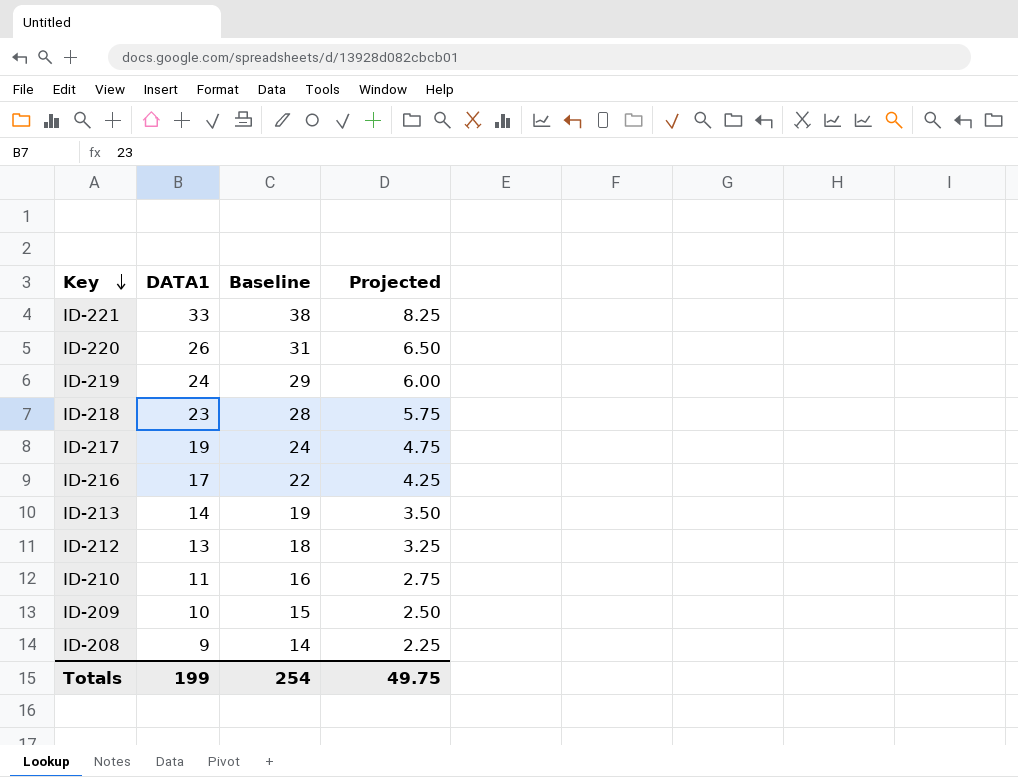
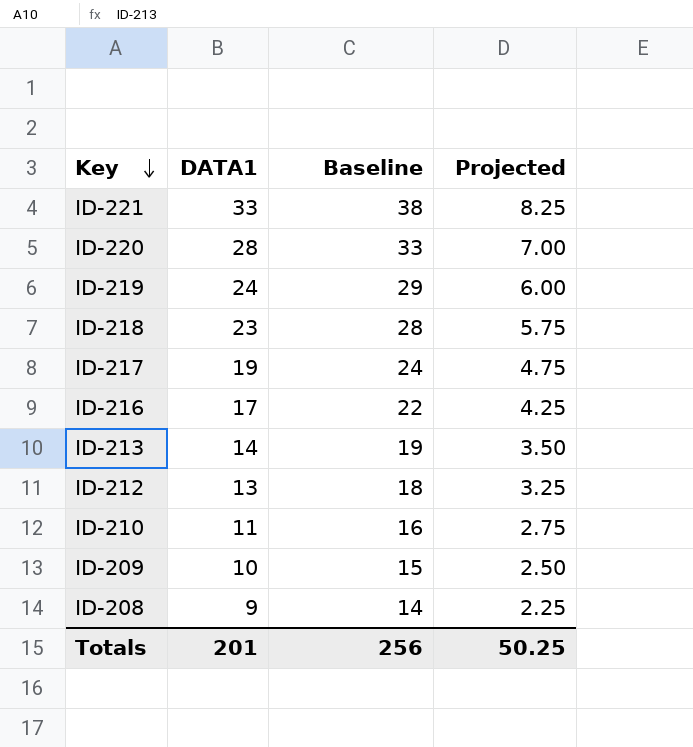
ID-220 | DATA1: 26 -> 28
ID-220 | Baseline: 31 -> 33
ID-220 | Projected: 6.50 -> 7.00
Totals | DATA1: 199 -> 201
Totals | Baseline: 254 -> 256
Totals | Projected: 49.75 -> 50.25

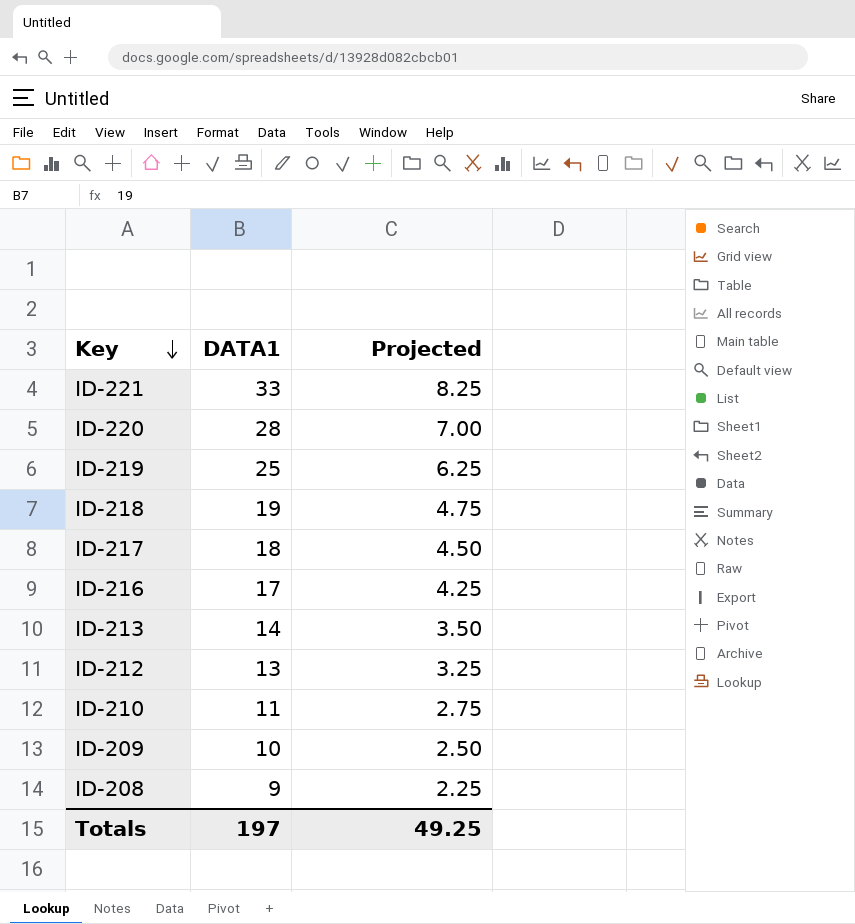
column Baseline | formula: [DATA1] + 5 -> none
ID-219 | DATA1: 24 -> 25
ID-219 | Projected: 6.00 -> 6.25
ID-218 | DATA1: 23 -> 19
ID-218 | Projected: 5.75 -> 4.75
ID-217 | DATA1: 19 -> 18
ID-217 | Projected: 4.75 -> 4.50
Totals | DATA1: 201 -> 197
Totals | Projected: 50.25 -> 49.25

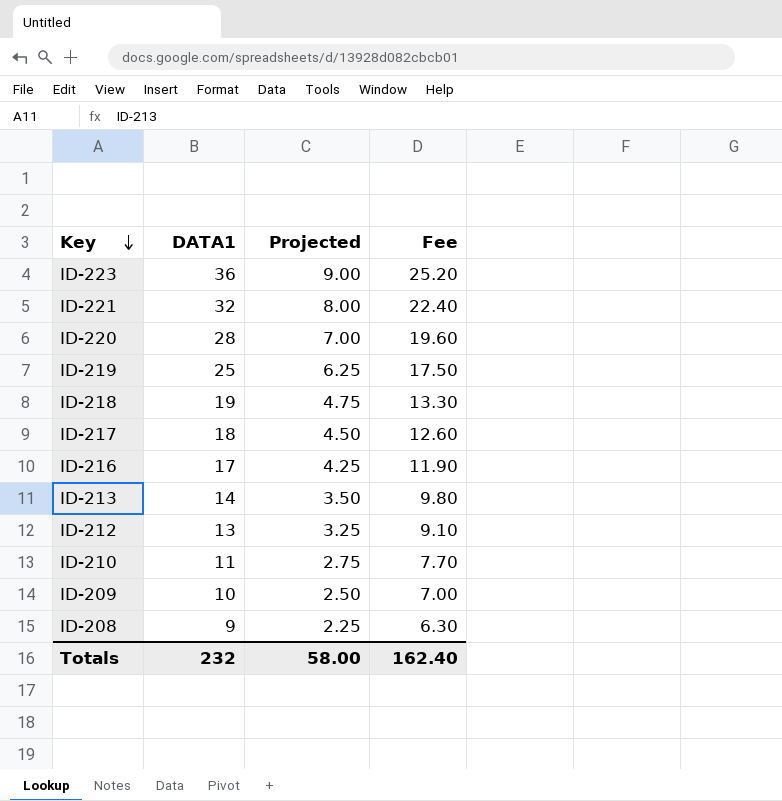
column Fee | formula: none -> [DATA1] * 0.7
row ID-223: none -> 36 | 9.00 | 25.20
ID-221 | DATA1: 33 -> 32
ID-221 | Projected: 8.25 -> 8.00
Totals | DATA1: 197 -> 232
Totals | Projected: 49.25 -> 58.00

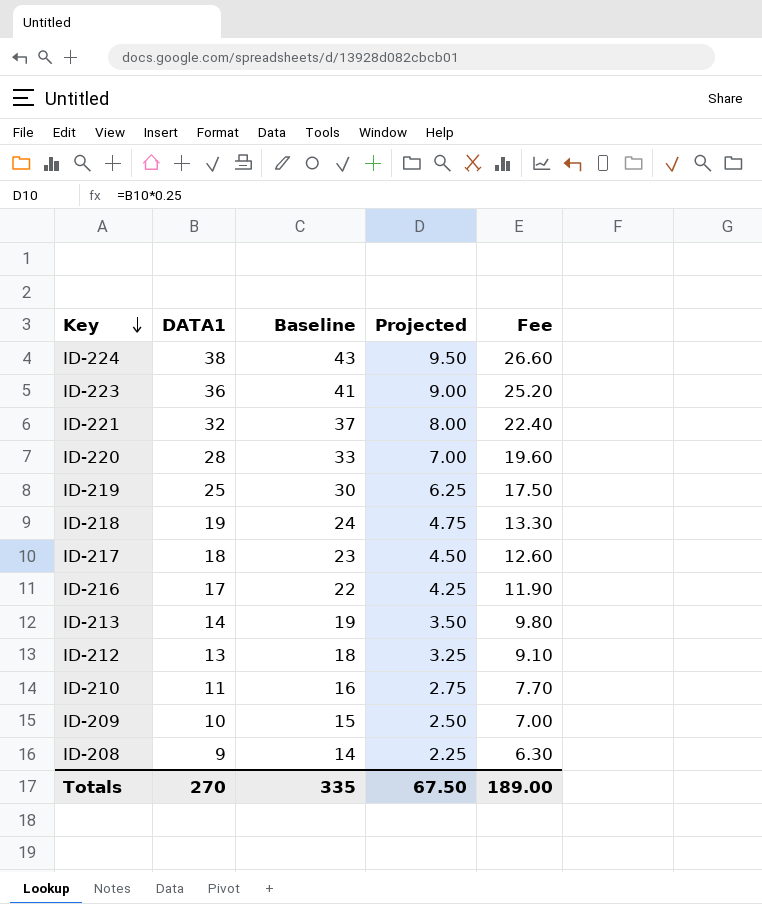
column Baseline | formula: none -> [DATA1] + 5
row ID-224: none -> 38 | 43 | 9.50 | 26.60
Totals | DATA1: 232 -> 270
Totals | Projected: 58.00 -> 67.50
Totals | Fee: 162.40 -> 189.00

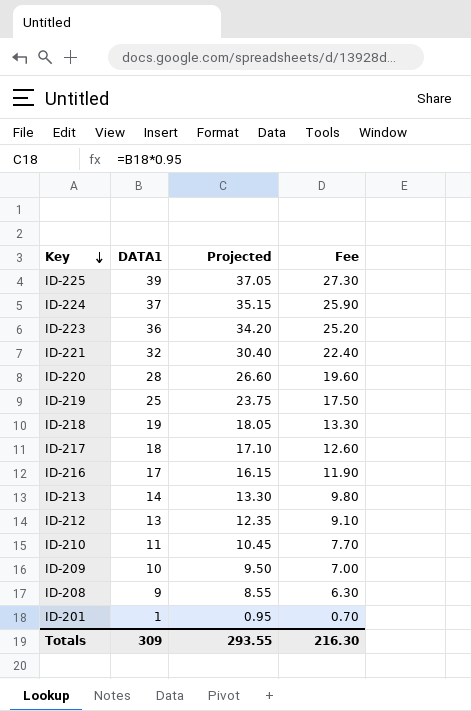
column Baseline | formula: [DATA1] + 5 -> none
column Projected | formula: [DATA1] * 0.25 -> [DATA1] * 0.95
row ID-225: none -> 39 | 37.05 | 27.30
ID-224 | DATA1: 38 -> 37
ID-224 | Fee: 26.60 -> 25.90
row ID-201: none -> 1 | 0.95 | 0.70
Totals | DATA1: 270 -> 309
Totals | Projected: 67.50 -> 293.55
Totals | Fee: 189.00 -> 216.30

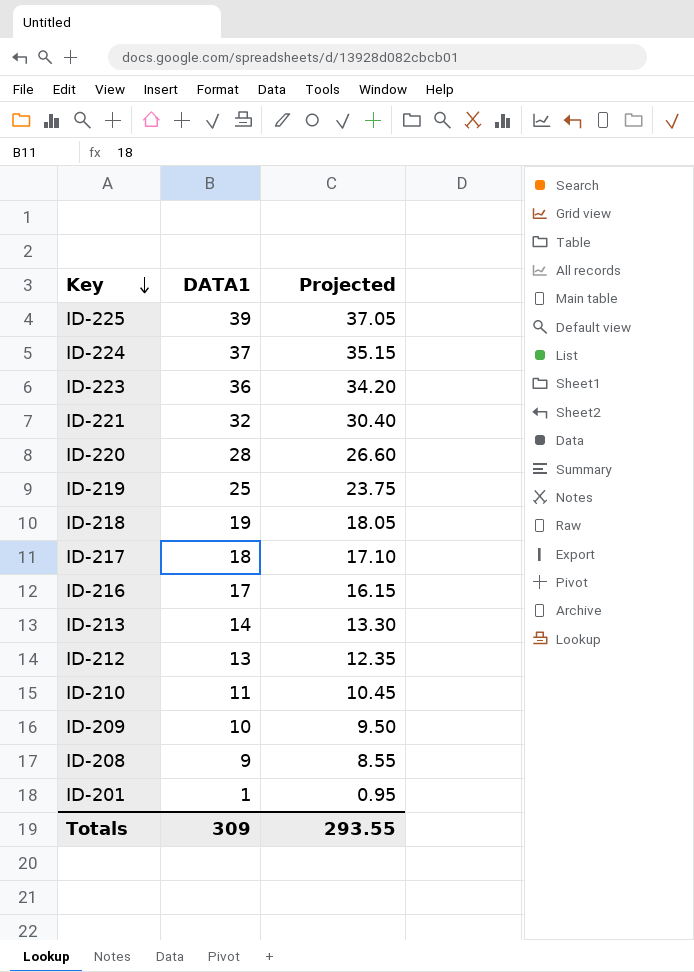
column Fee | formula: [DATA1] * 0.7 -> none

